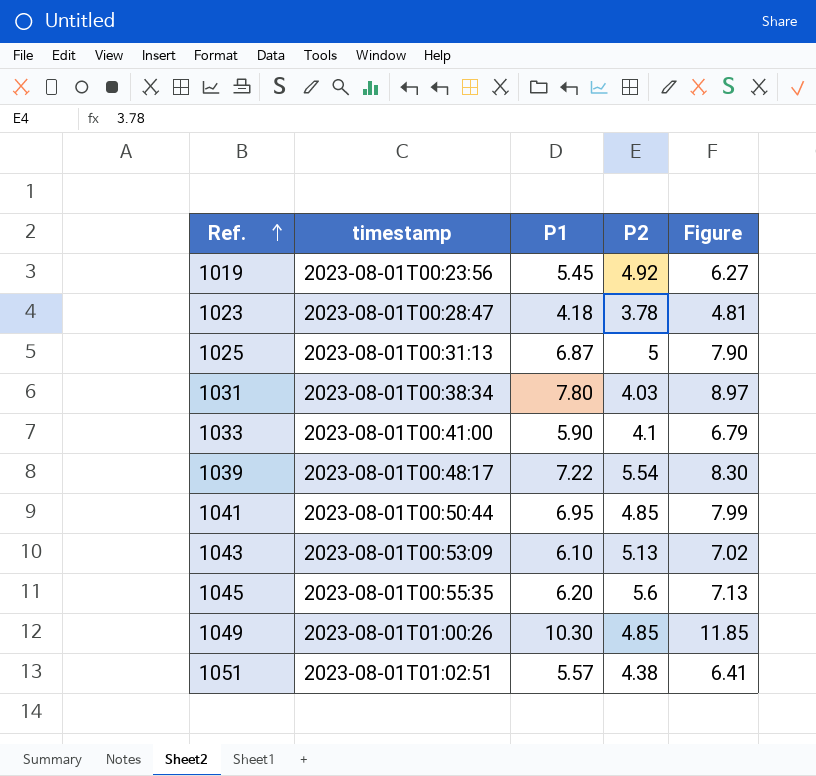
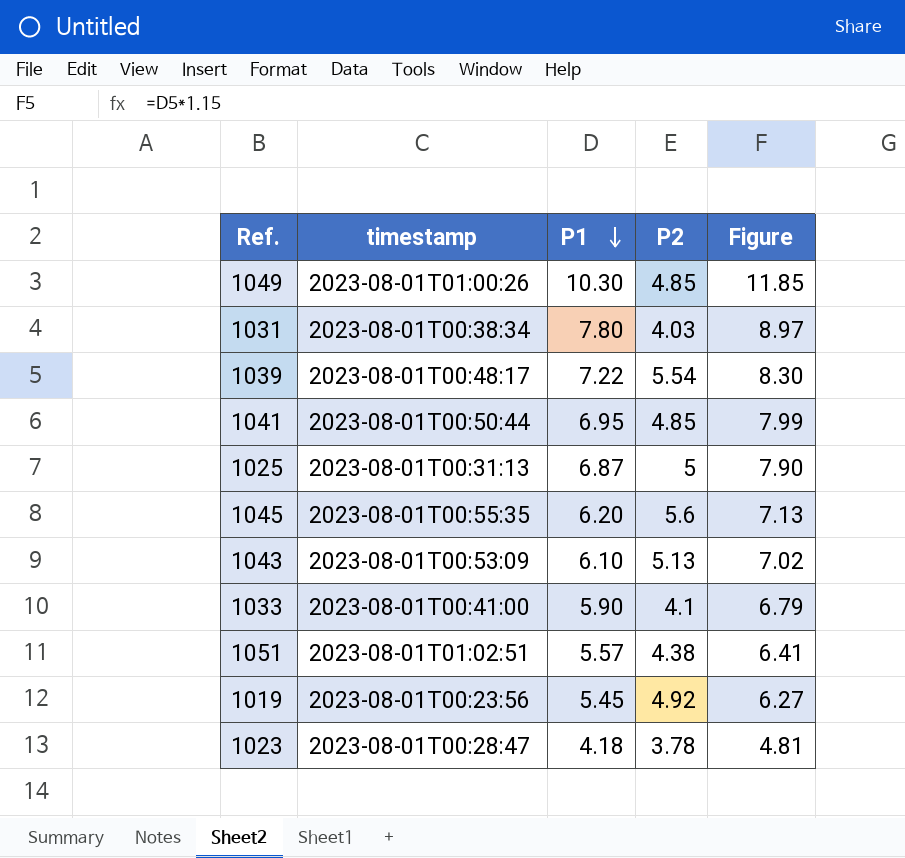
row order: Ref. ascending -> P1 descending

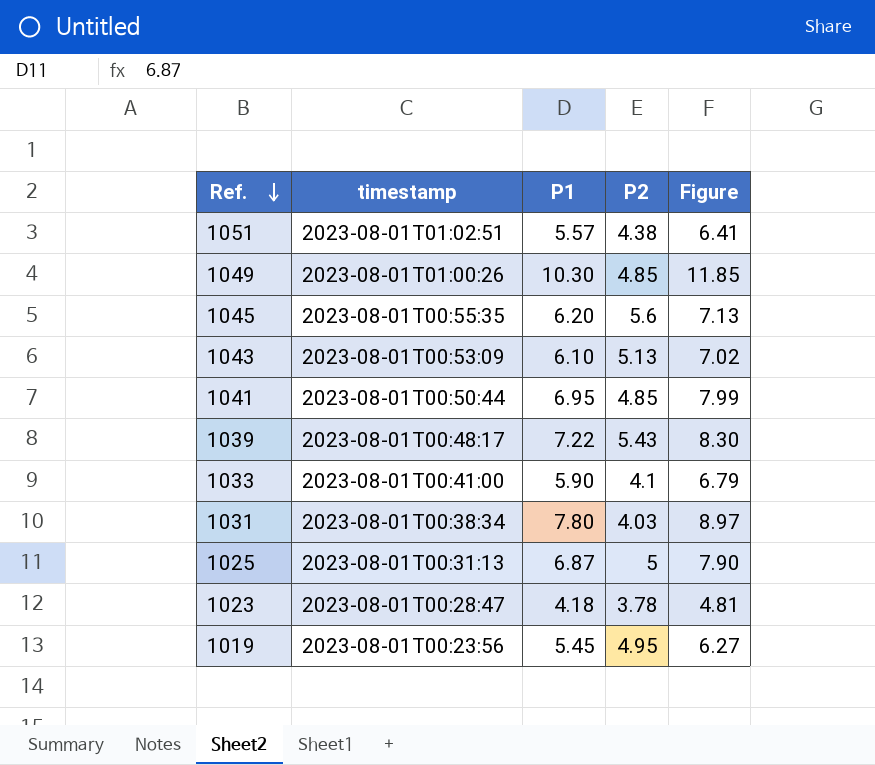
row order: P1 descending -> Ref. descending
1039 | P2: 5.54 -> 5.43
1019 | P2: 4.92 -> 4.95

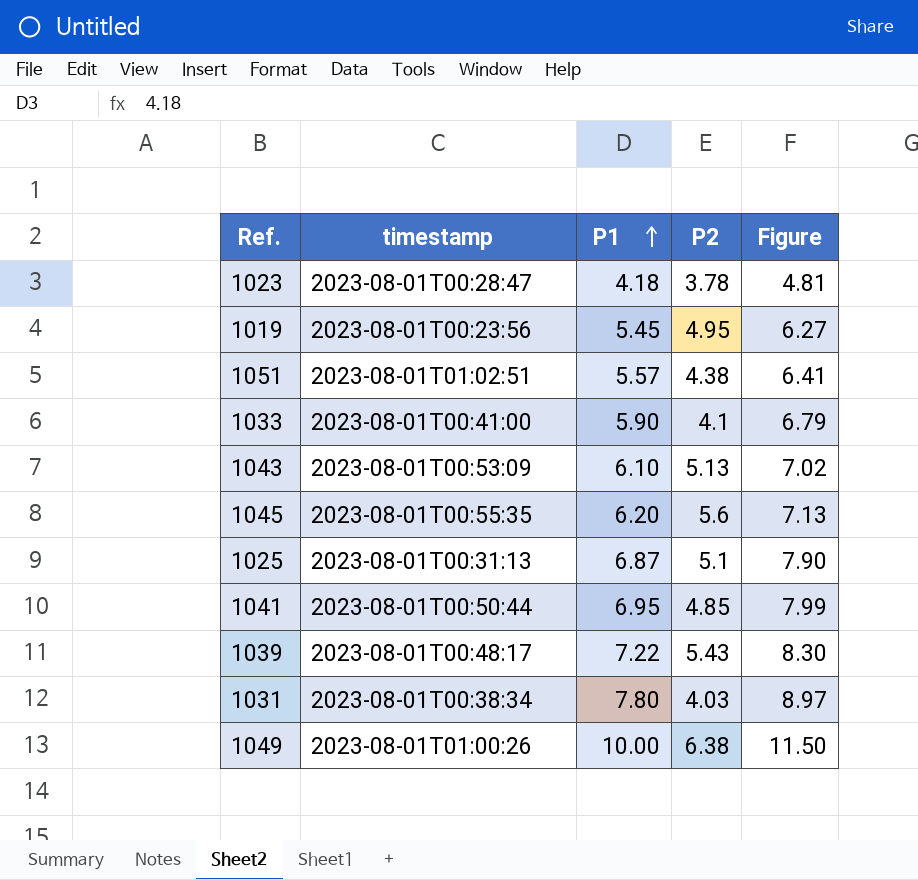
row order: Ref. descending -> P1 ascending
1025 | P2: 5 -> 5.1
1049 | P1: 10.30 -> 10.00
1049 | P2: 4.85 -> 6.38
1049 | Figure: 11.85 -> 11.50

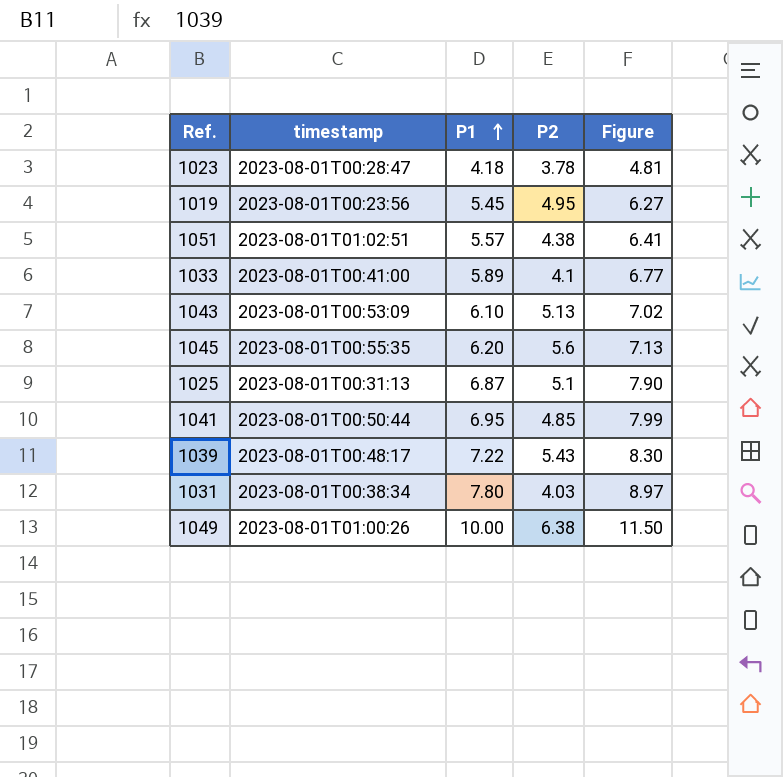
1033 | P1: 5.90 -> 5.89
1033 | Figure: 6.79 -> 6.77

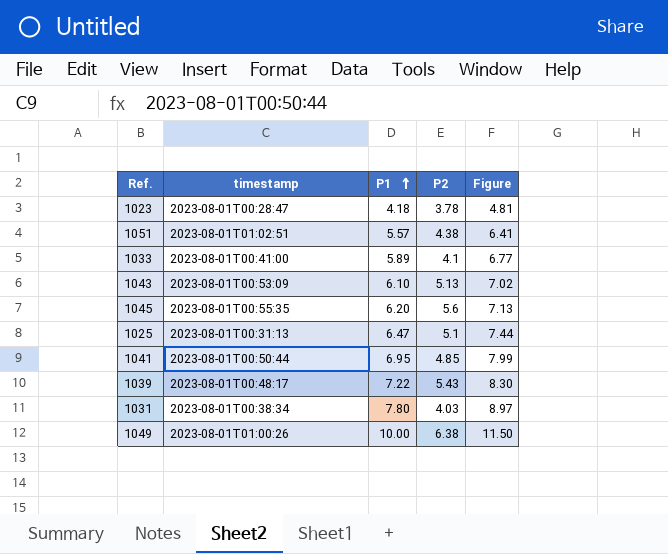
row 1019: 2023-08-01T00:23:56 | 5.45 | 4.95 | 6.27 -> none
1025 | P1: 6.87 -> 6.47
1025 | Figure: 7.90 -> 7.44

